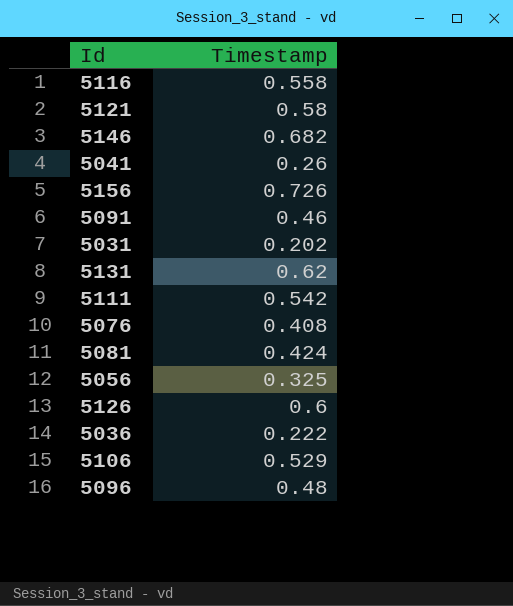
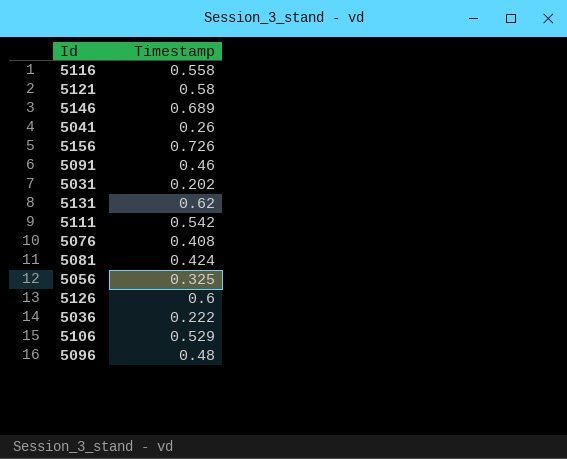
5146 | Timestamp: 0.682 -> 0.689

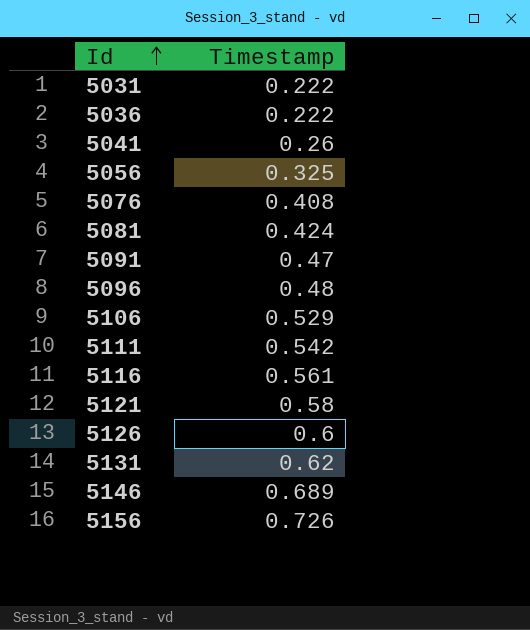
row order: none -> Id ascending
5031 | Timestamp: 0.202 -> 0.222
5091 | Timestamp: 0.46 -> 0.47
5116 | Timestamp: 0.558 -> 0.561

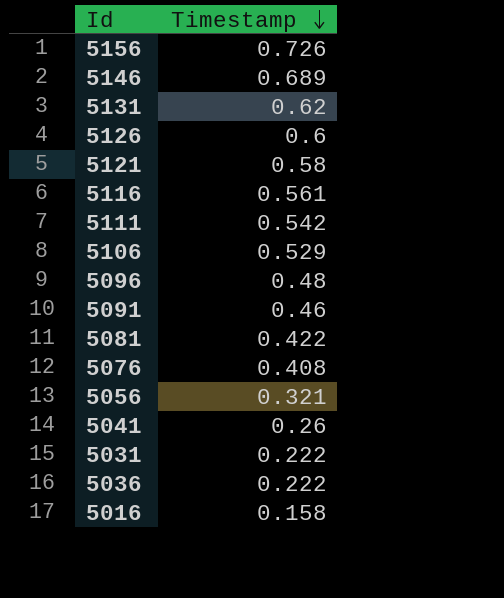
row order: Id ascending -> Timestamp descending
5091 | Timestamp: 0.47 -> 0.46
5081 | Timestamp: 0.424 -> 0.422
5056 | Timestamp: 0.325 -> 0.321
row 5016: none -> 0.158

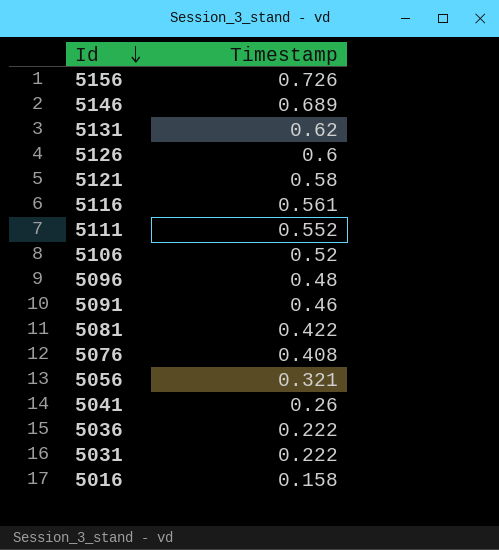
row order: Timestamp descending -> Id descending
5111 | Timestamp: 0.542 -> 0.552
5106 | Timestamp: 0.529 -> 0.52

